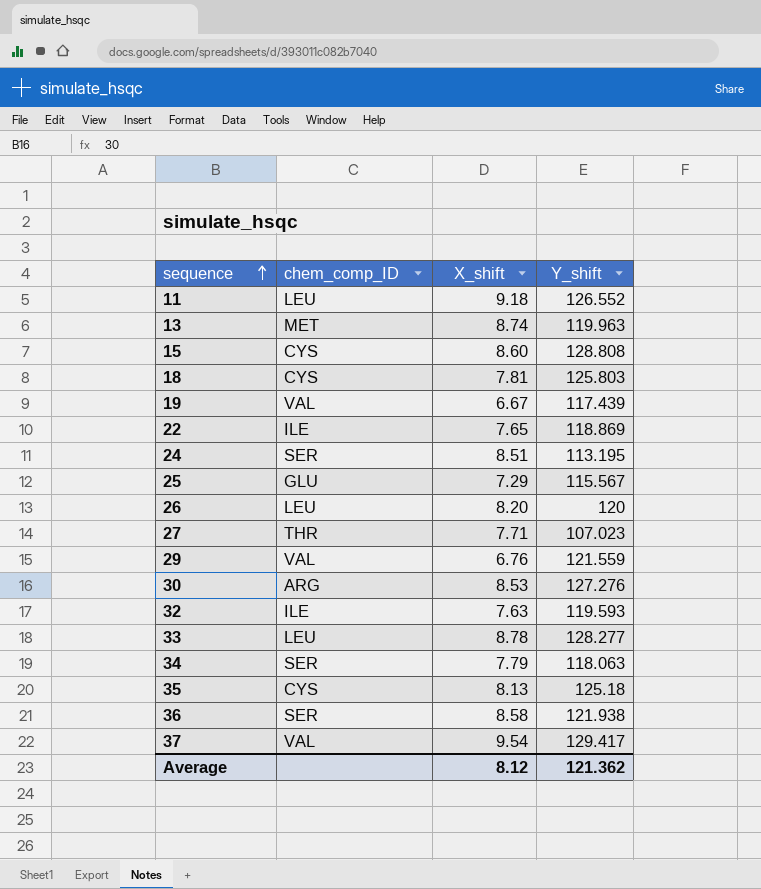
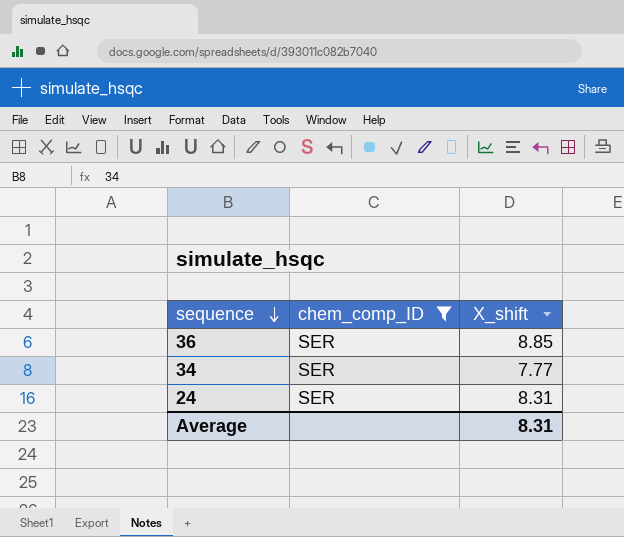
filter: none -> chem_comp_ID = SER
row order: sequence ascending -> sequence descending
column Y_shift | position: 4 -> none
36 | X_shift: 8.58 -> 8.85
34 | X_shift: 7.79 -> 7.77
24 | X_shift: 8.51 -> 8.31
Average | X_shift: 8.12 -> 8.31

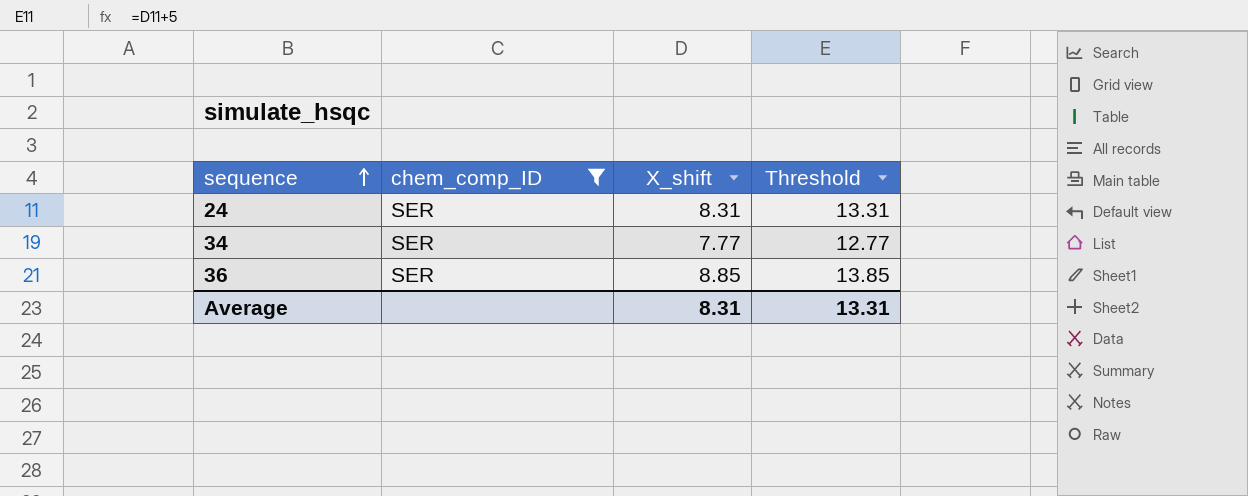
row order: sequence descending -> sequence ascending
column Threshold | formula: none -> [X_shift] + 5

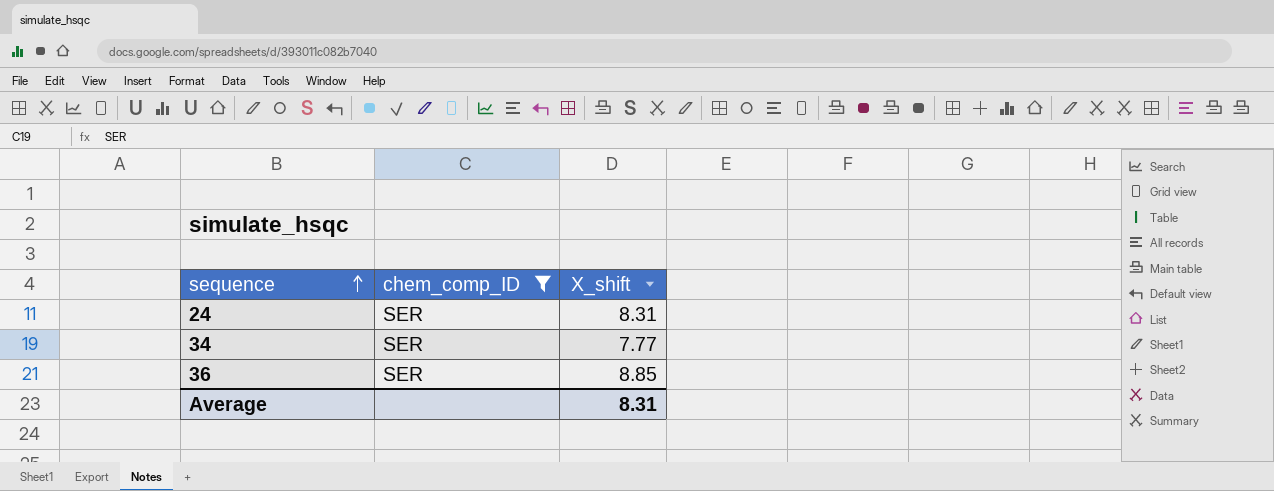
column Threshold | formula: [X_shift] + 5 -> none

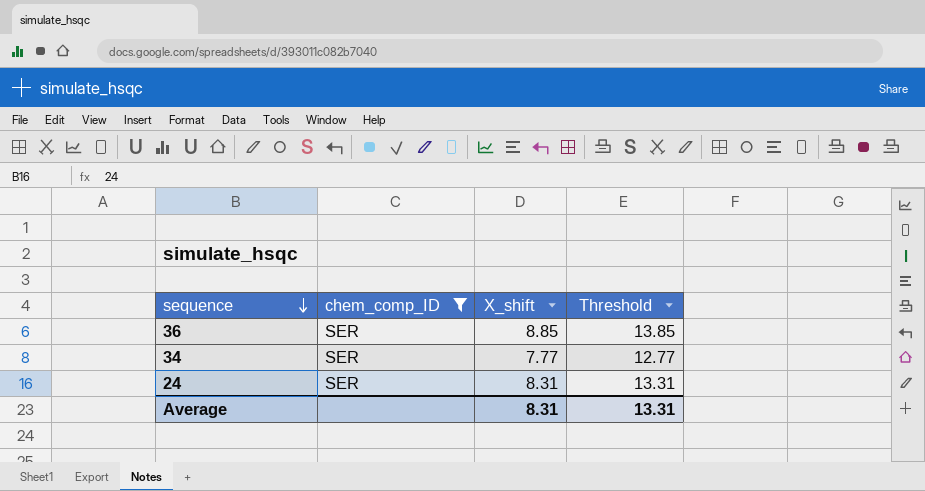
row order: sequence ascending -> sequence descending
column Threshold | formula: none -> [X_shift] + 5

